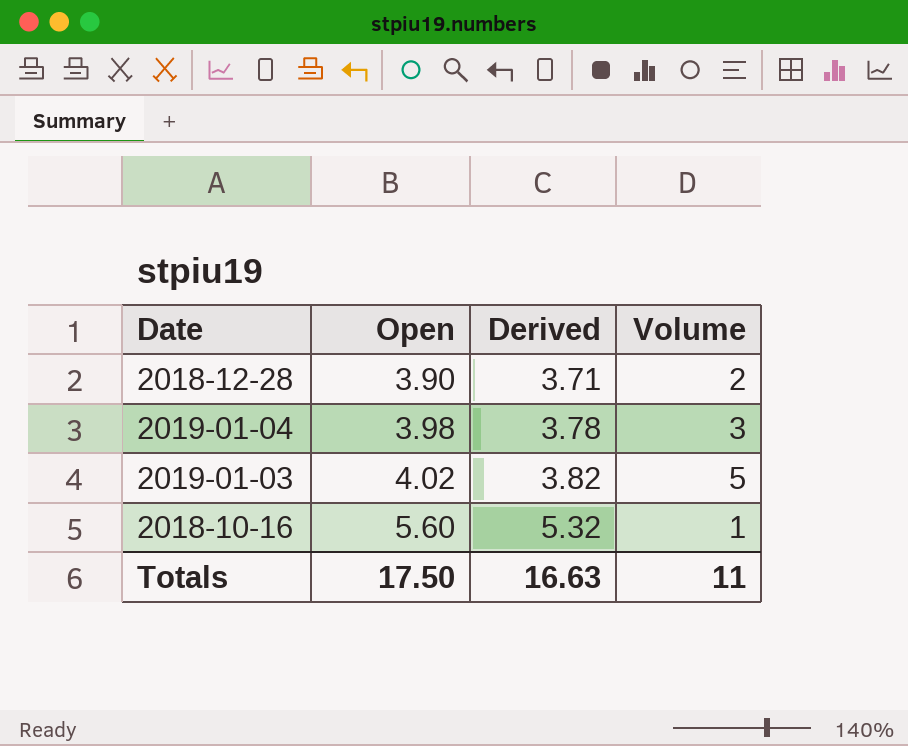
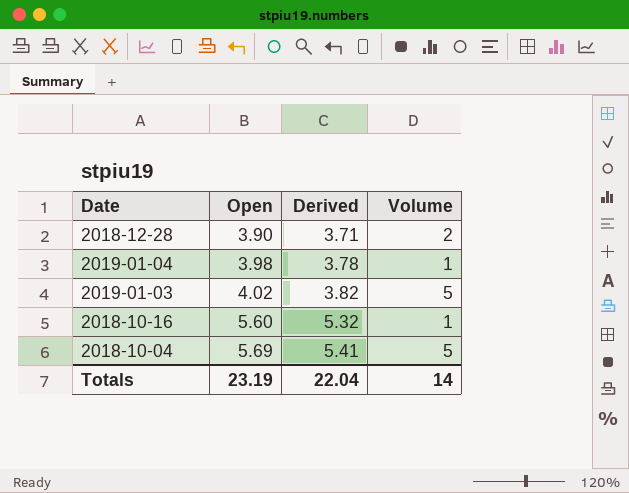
2019-01-04 | Volume: 3 -> 1
row 2018-10-04: none -> 5.69 | 5.41 | 5
Totals | Open: 17.50 -> 23.19
Totals | Derived: 16.63 -> 22.04
Totals | Volume: 11 -> 14

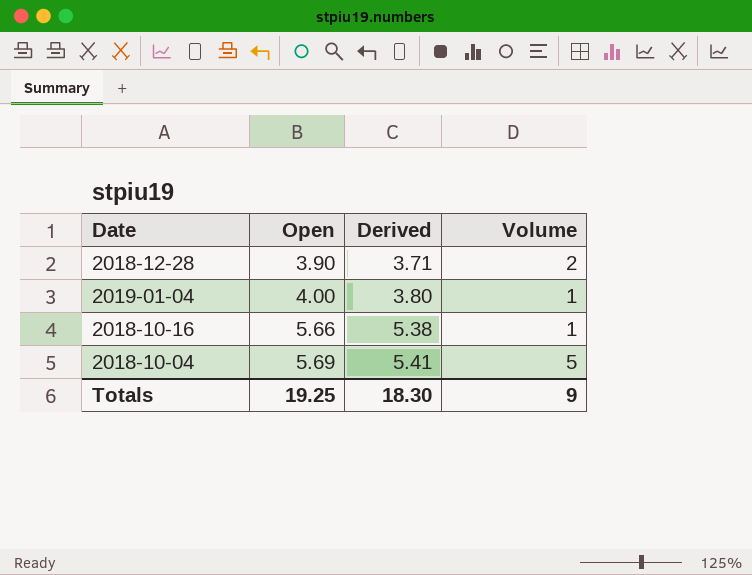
row 2019-01-03: 4.02 | 3.82 | 5 -> none
2019-01-04 | Open: 3.98 -> 4.00
2019-01-04 | Derived: 3.78 -> 3.80
2018-10-16 | Open: 5.60 -> 5.66
2018-10-16 | Derived: 5.32 -> 5.38
Totals | Open: 23.19 -> 19.25
Totals | Derived: 22.04 -> 18.30
Totals | Volume: 14 -> 9

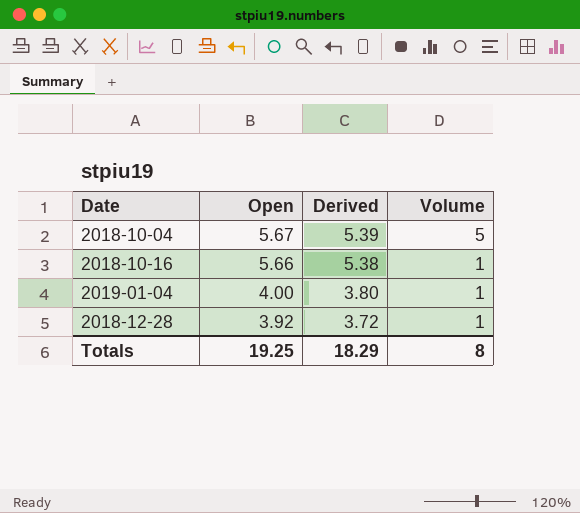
row order: Open ascending -> Open descending
2018-10-04 | Open: 5.69 -> 5.67
2018-10-04 | Derived: 5.41 -> 5.39
2018-12-28 | Open: 3.90 -> 3.92
2018-12-28 | Derived: 3.71 -> 3.72
2018-12-28 | Volume: 2 -> 1
Totals | Derived: 18.30 -> 18.29
Totals | Volume: 9 -> 8

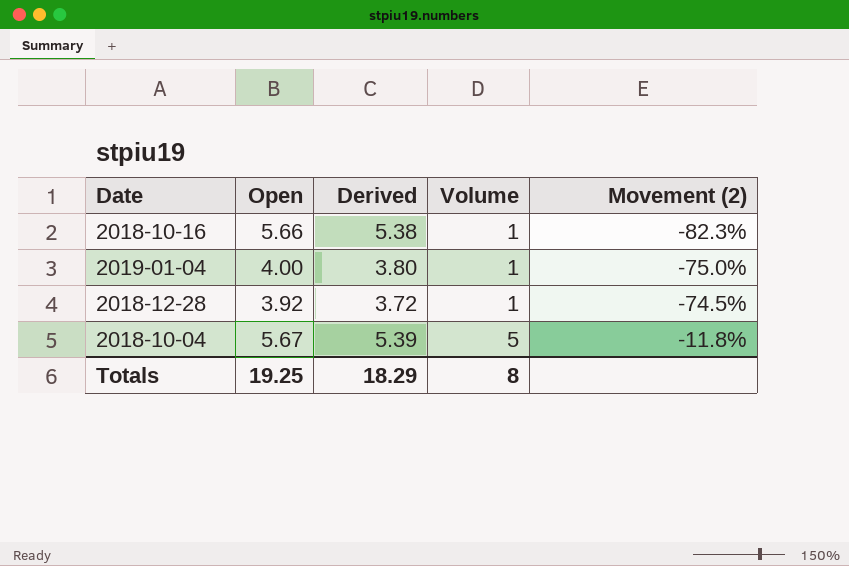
row order: Open descending -> Volume ascending
column Movement (2) | formula: none -> ([Volume] - [Open]) / [Open]

